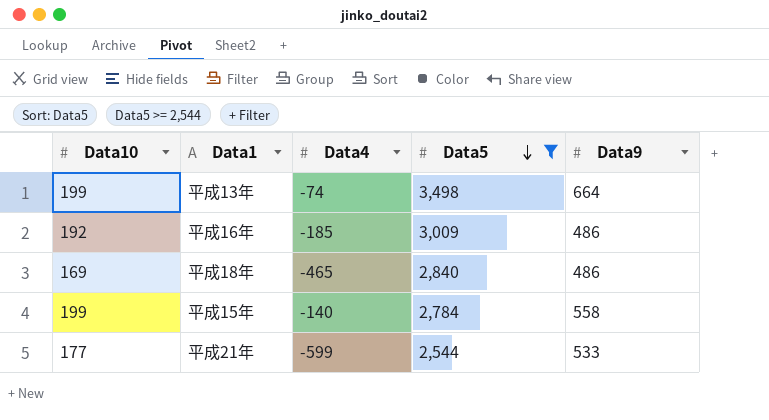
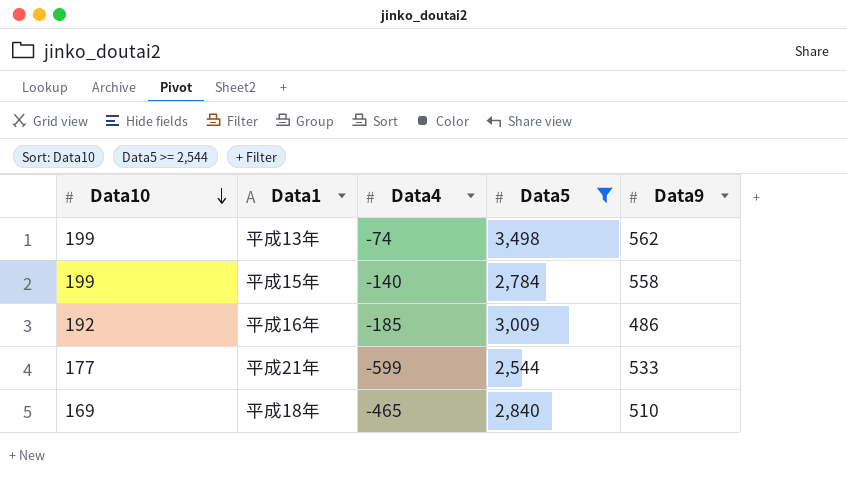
row order: Data5 descending -> Data10 descending
平成13年 | Data9: 664 -> 562
平成18年 | Data9: 486 -> 510

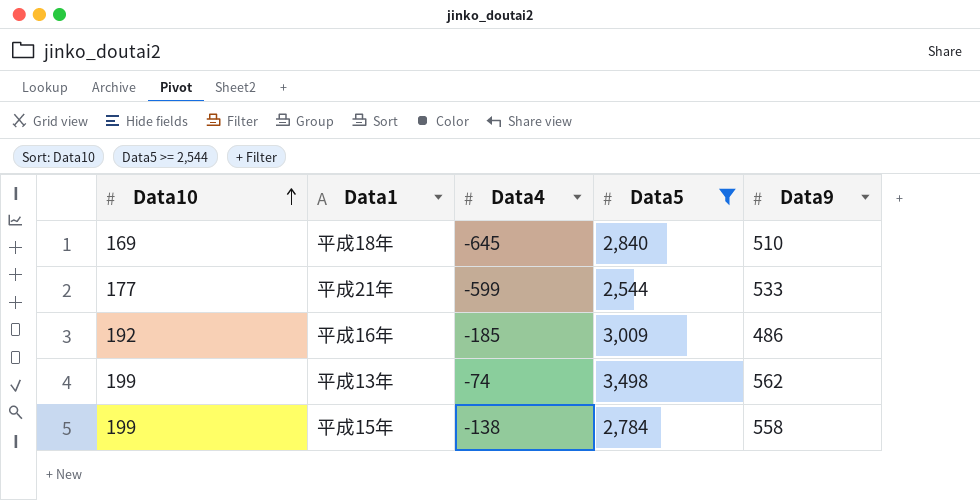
row order: Data10 descending -> Data10 ascending
平成18年 | Data4: -465 -> -645
平成15年 | Data4: -140 -> -138

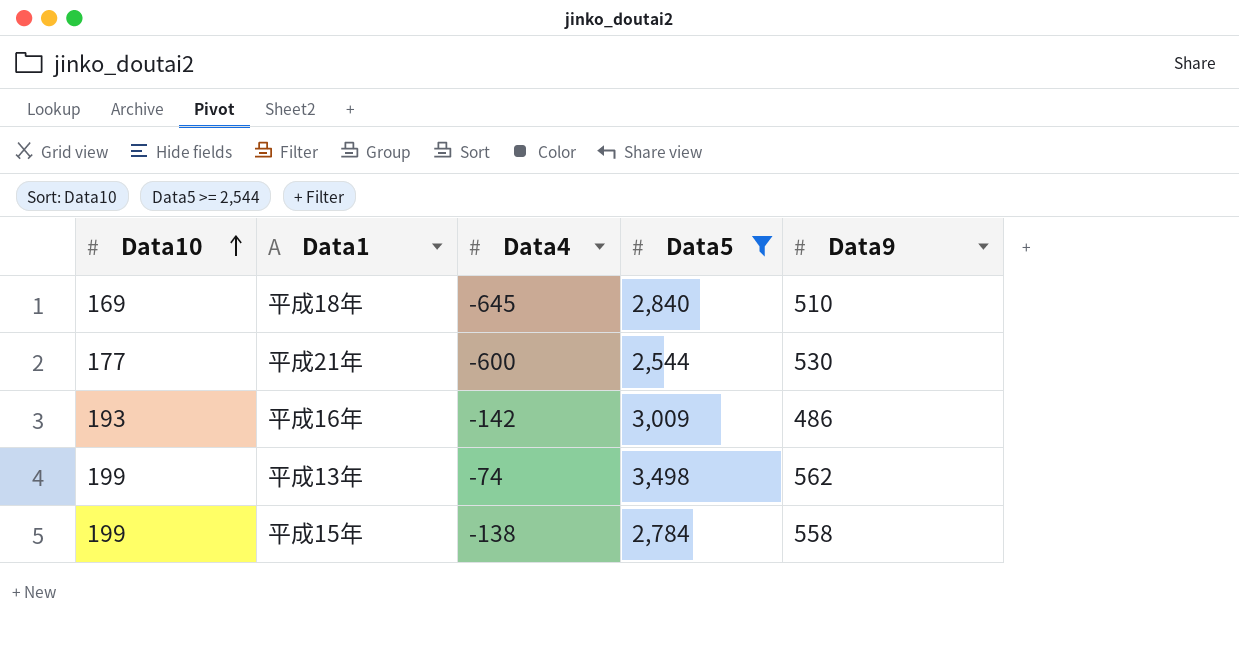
平成21年 | Data4: -599 -> -600
平成21年 | Data9: 533 -> 530
平成16年 | Data10: 192 -> 193
平成16年 | Data4: -185 -> -142

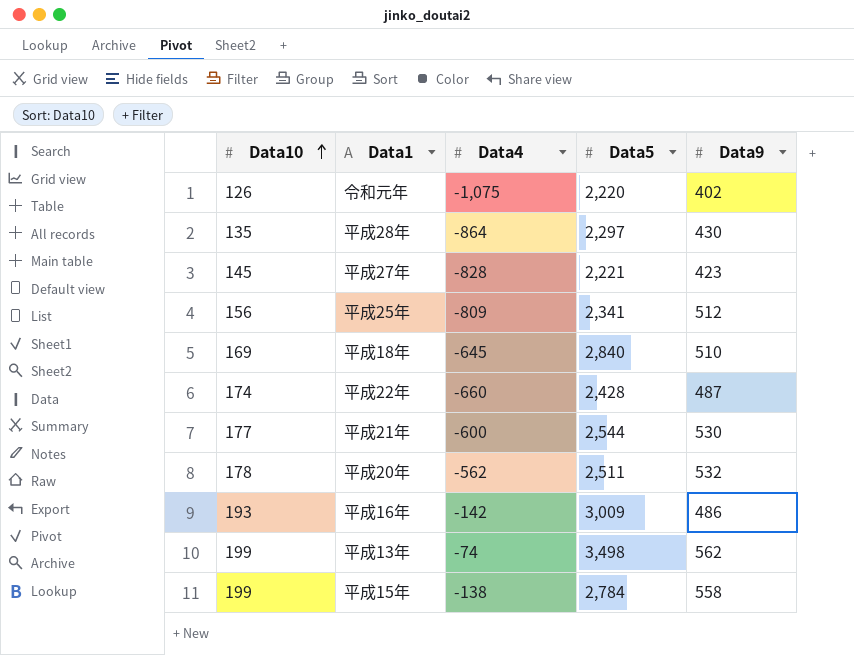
filter: Data5 >= 2,544 -> none

